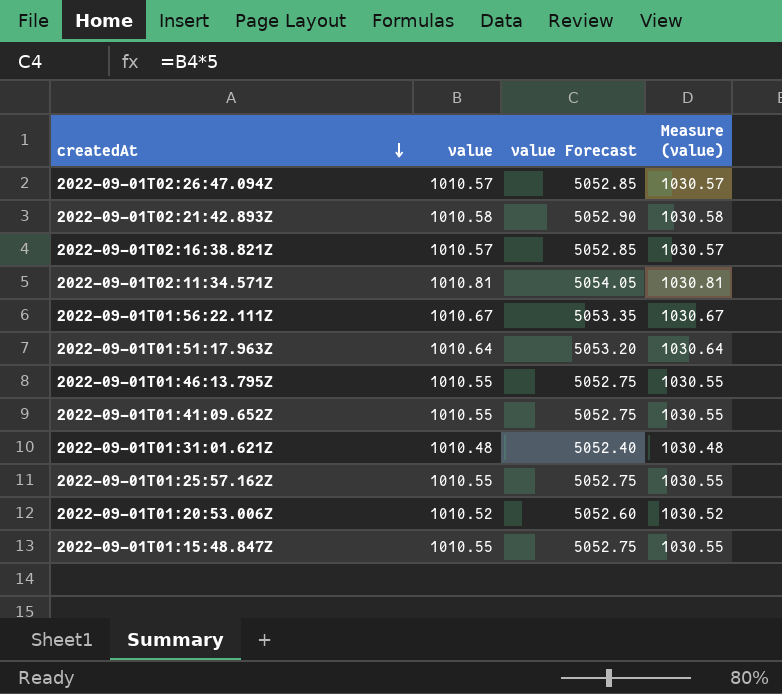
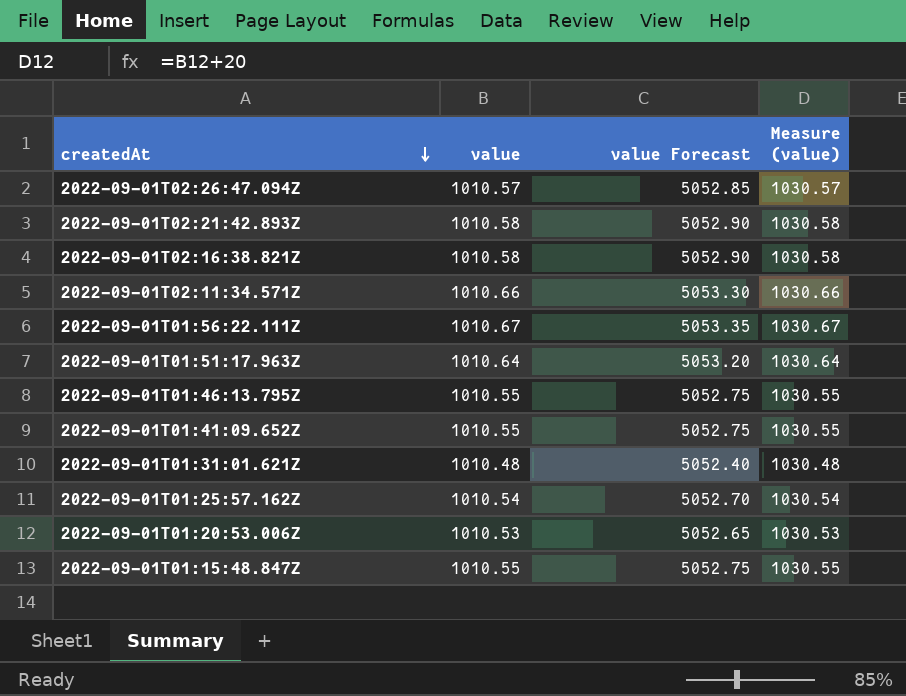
2022-09-01T02:16:38.821Z | value: 1010.57 -> 1010.58
2022-09-01T02:16:38.821Z | value Forecast: 5052.85 -> 5052.90
2022-09-01T02:16:38.821Z | Measure (value): 1030.57 -> 1030.58
2022-09-01T02:11:34.571Z | value: 1010.81 -> 1010.66
2022-09-01T02:11:34.571Z | value Forecast: 5054.05 -> 5053.30
2022-09-01T02:11:34.571Z | Measure (value): 1030.81 -> 1030.66
2022-09-01T01:25:57.162Z | value: 1010.55 -> 1010.54
2022-09-01T01:25:57.162Z | value Forecast: 5052.75 -> 5052.70
2022-09-01T01:25:57.162Z | Measure (value): 1030.55 -> 1030.54
2022-09-01T01:20:53.006Z | value: 1010.52 -> 1010.53
2022-09-01T01:20:53.006Z | value Forecast: 5052.60 -> 5052.65
2022-09-01T01:20:53.006Z | Measure (value): 1030.52 -> 1030.53

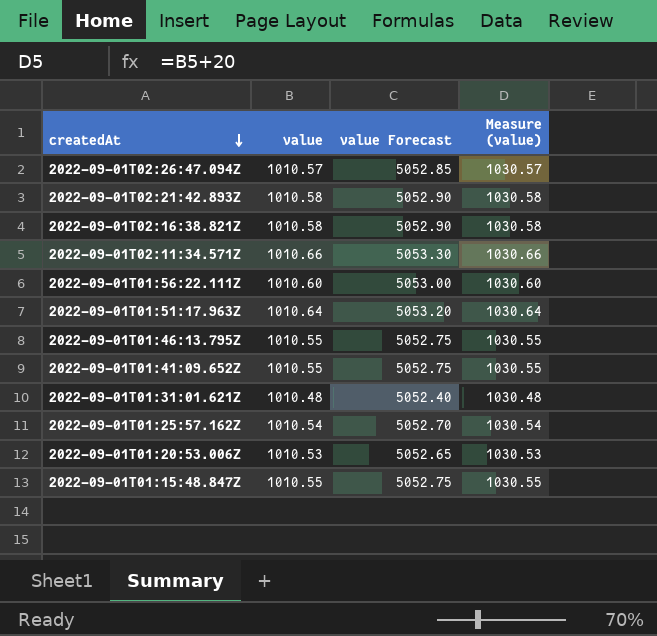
2022-09-01T01:56:22.111Z | value: 1010.67 -> 1010.60
2022-09-01T01:56:22.111Z | value Forecast: 5053.35 -> 5053.00
2022-09-01T01:56:22.111Z | Measure (value): 1030.67 -> 1030.60

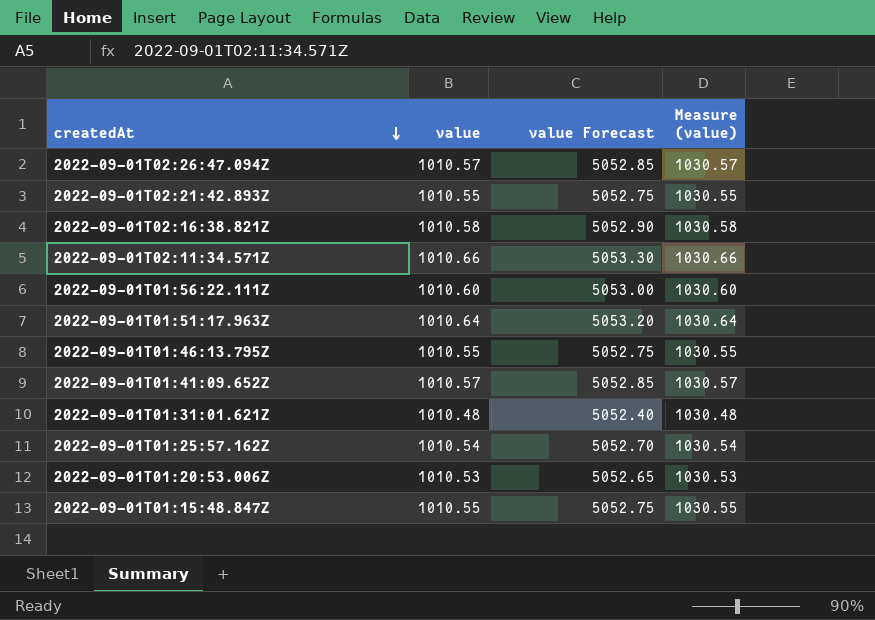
2022-09-01T02:21:42.893Z | value: 1010.58 -> 1010.55
2022-09-01T02:21:42.893Z | value Forecast: 5052.90 -> 5052.75
2022-09-01T02:21:42.893Z | Measure (value): 1030.58 -> 1030.55
2022-09-01T01:41:09.652Z | value: 1010.55 -> 1010.57
2022-09-01T01:41:09.652Z | value Forecast: 5052.75 -> 5052.85
2022-09-01T01:41:09.652Z | Measure (value): 1030.55 -> 1030.57

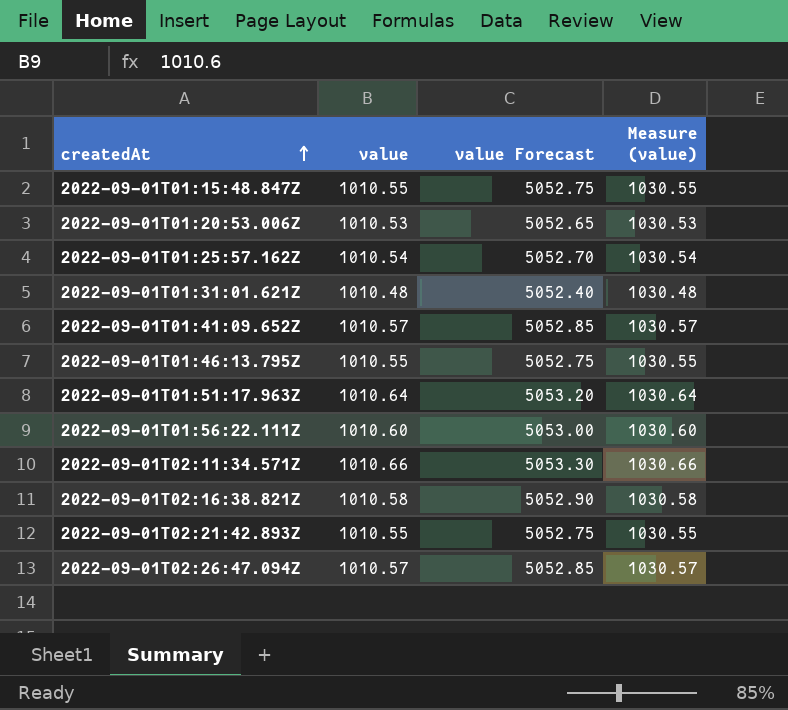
row order: createdAt descending -> createdAt ascending

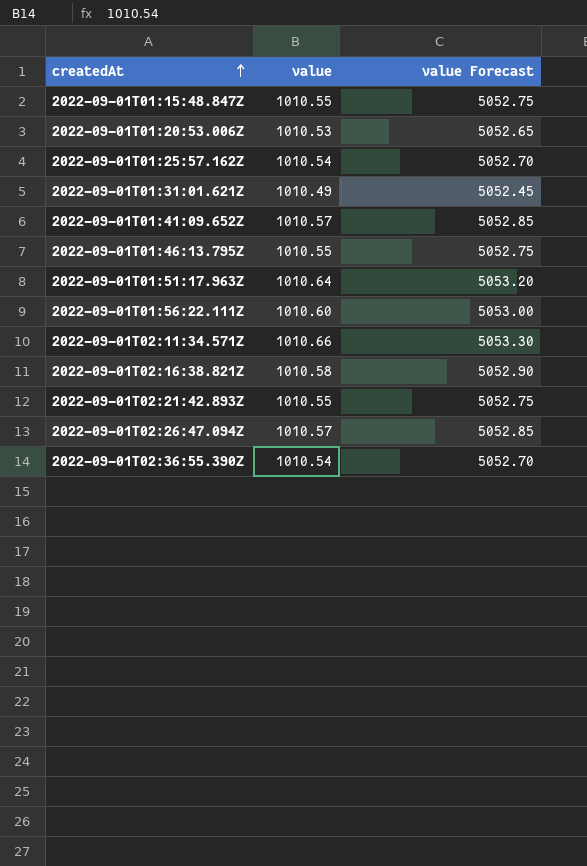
column Measure (value) | formula: [value] + 20 -> none
2022-09-01T01:31:01.621Z | value: 1010.48 -> 1010.49
2022-09-01T01:31:01.621Z | value Forecast: 5052.40 -> 5052.45
row 2022-09-01T02:36:55.390Z: none -> 1010.54 | 5052.70

